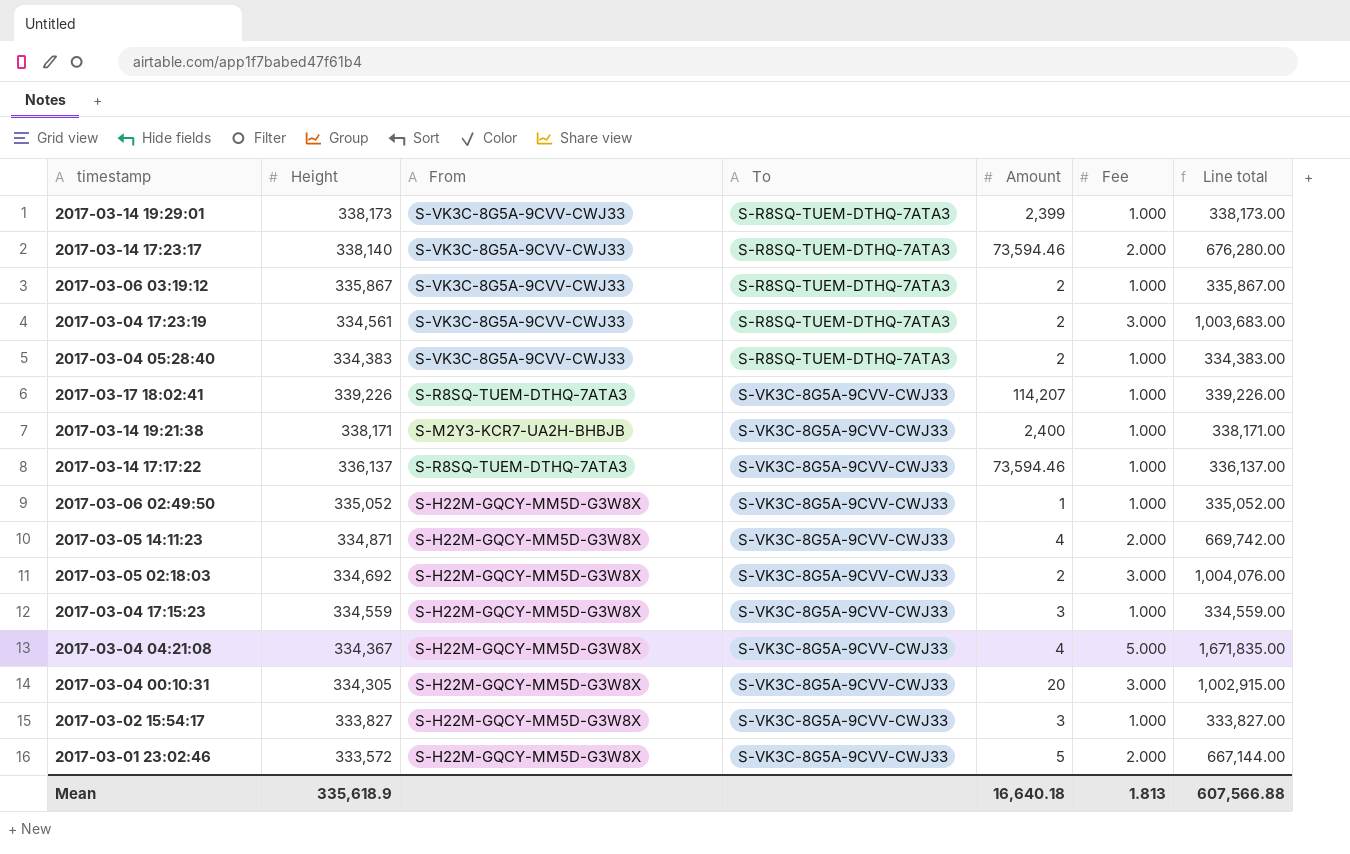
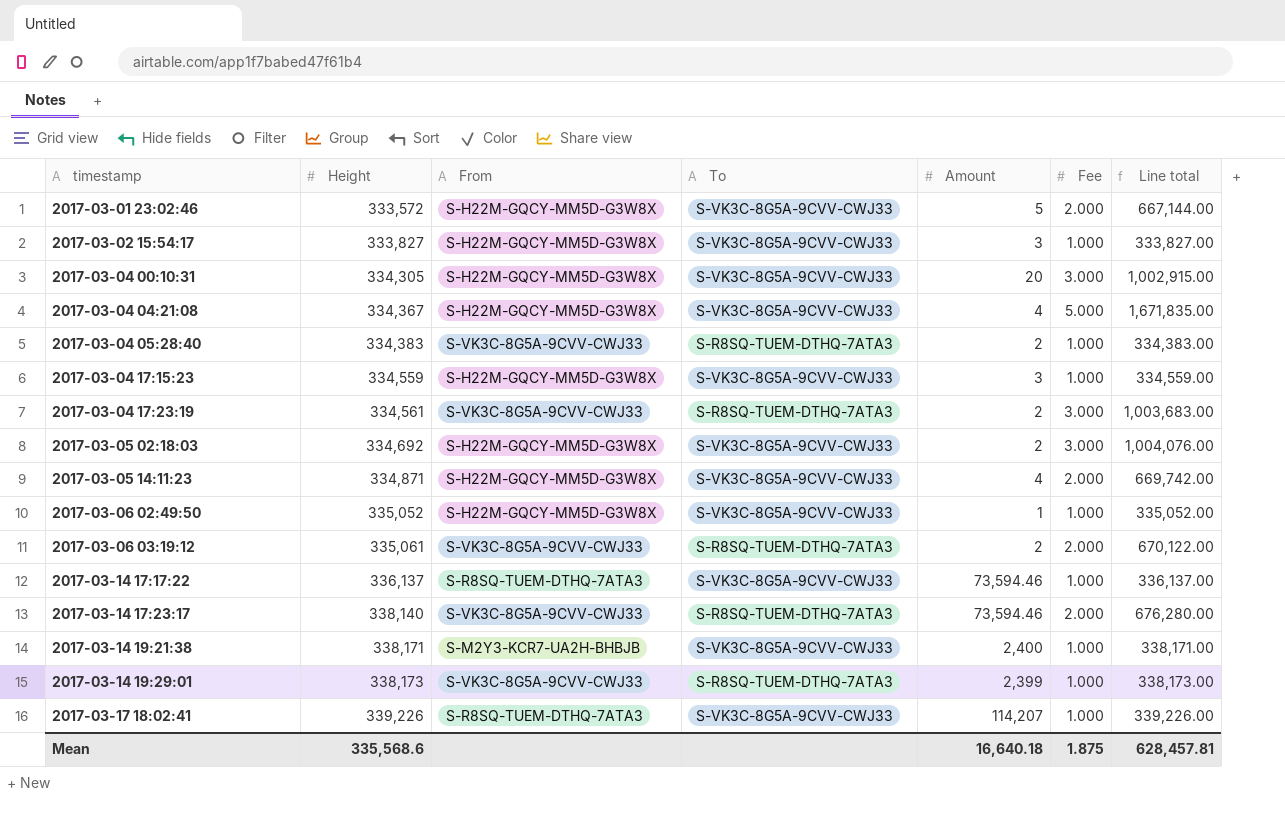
row order: To ascending -> timestamp ascending
2017-03-06 03:19:12 | Height: 335,867 -> 335,061
2017-03-06 03:19:12 | Fee: 1.000 -> 2.000
2017-03-06 03:19:12 | Line total: 335,867.00 -> 670,122.00
Mean | Height: 335,618.9 -> 335,568.6
Mean | Fee: 1.813 -> 1.875
Mean | Line total: 607,566.88 -> 628,457.81

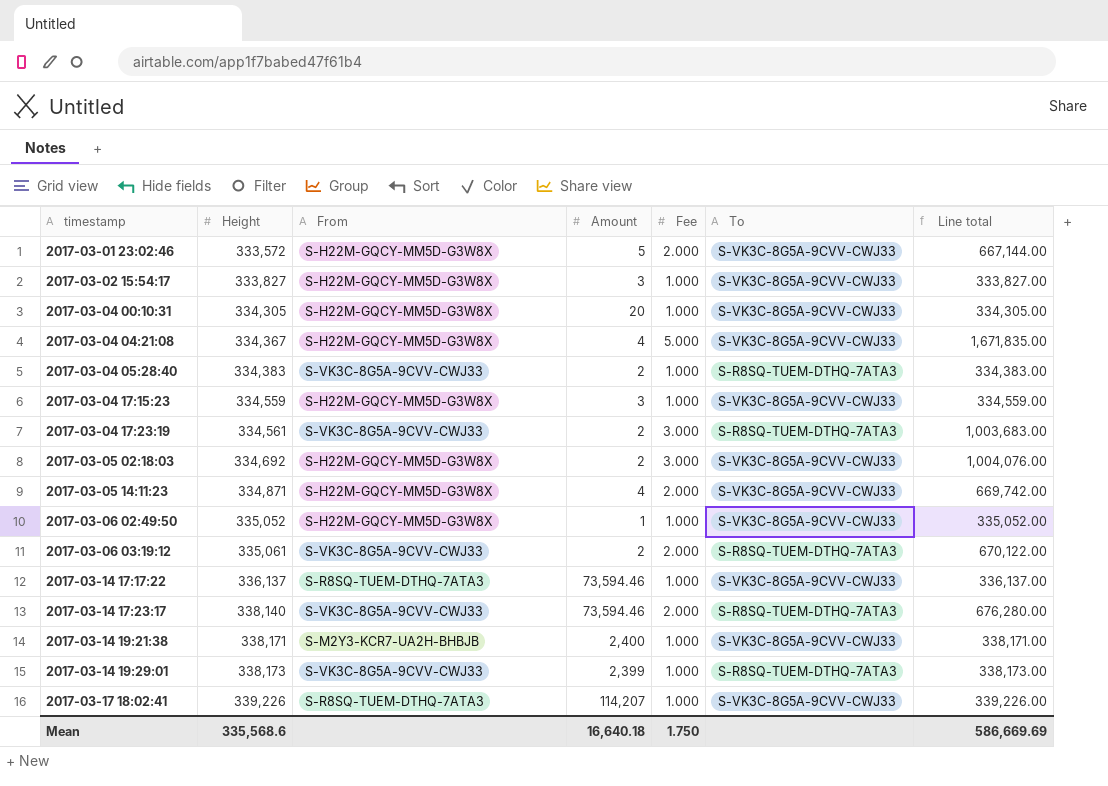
column To | position: 4 -> 6
2017-03-04 00:10:31 | Fee: 3.000 -> 1.000
2017-03-04 00:10:31 | Line total: 1,002,915.00 -> 334,305.00
Mean | Fee: 1.875 -> 1.750
Mean | Line total: 628,457.81 -> 586,669.69

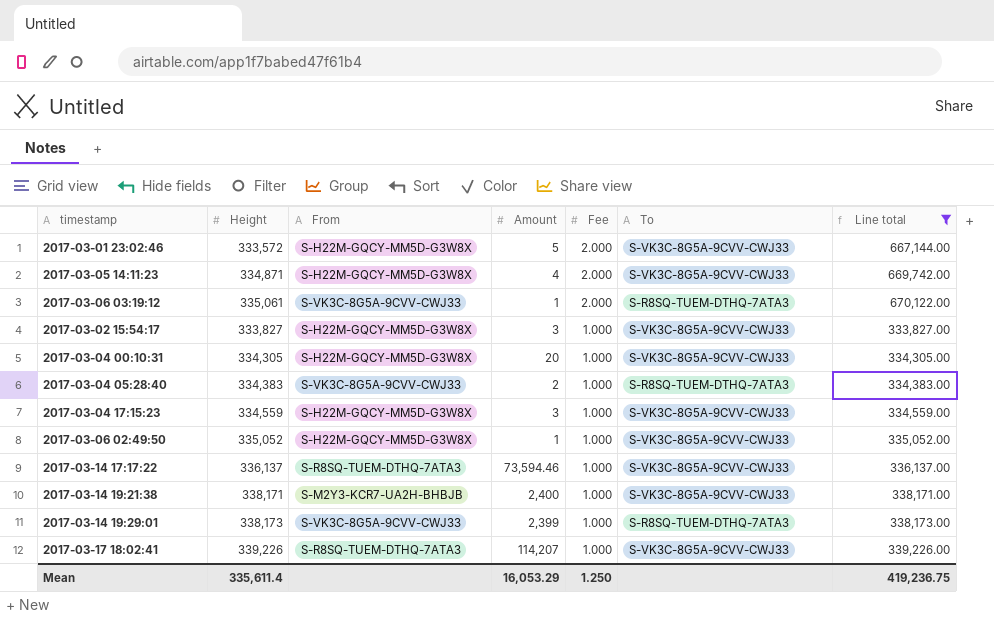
filter: none -> Line total <= 670,122.00
row order: timestamp ascending -> Fee descending
2017-03-06 03:19:12 | Amount: 2 -> 1
Mean | Height: 335,568.6 -> 335,611.4
Mean | Amount: 16,640.18 -> 16,053.29
Mean | Fee: 1.750 -> 1.250
Mean | Line total: 586,669.69 -> 419,236.75

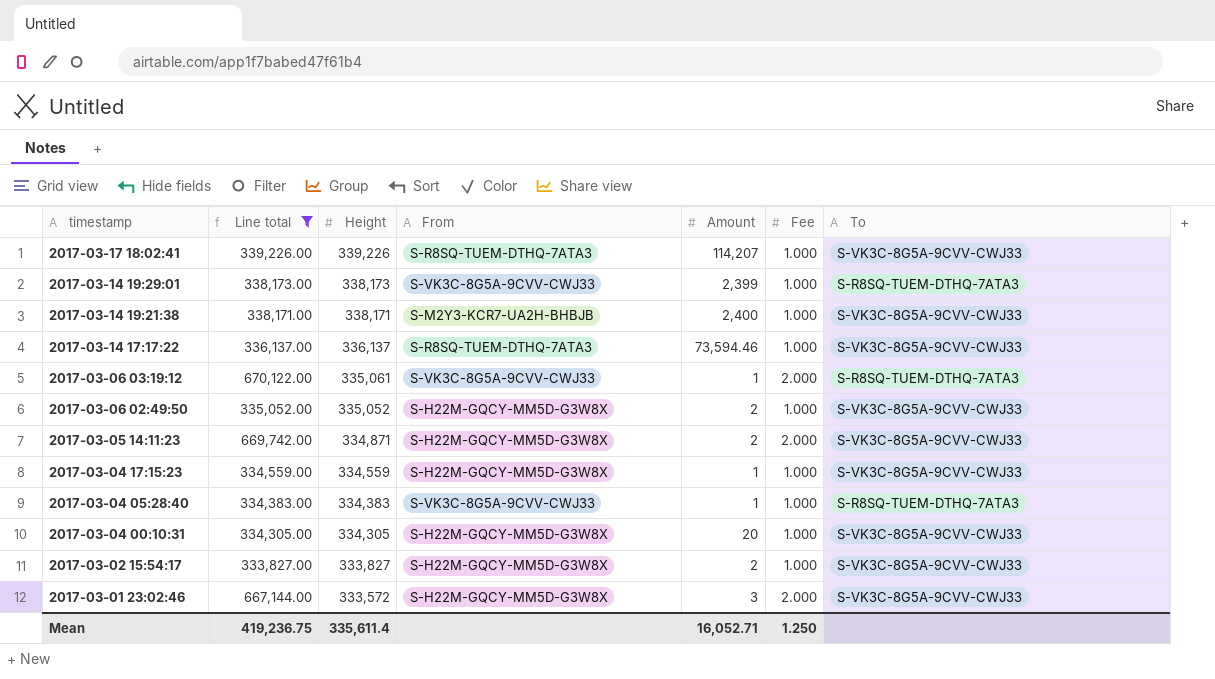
row order: Fee descending -> timestamp descending
column Line total | position: 7 -> 2
2017-03-06 02:49:50 | Amount: 1 -> 2
2017-03-05 14:11:23 | Amount: 4 -> 2
2017-03-04 17:15:23 | Amount: 3 -> 1
2017-03-04 05:28:40 | Amount: 2 -> 1
2017-03-02 15:54:17 | Amount: 3 -> 2
2017-03-01 23:02:46 | Amount: 5 -> 3
Mean | Amount: 16,053.29 -> 16,052.71

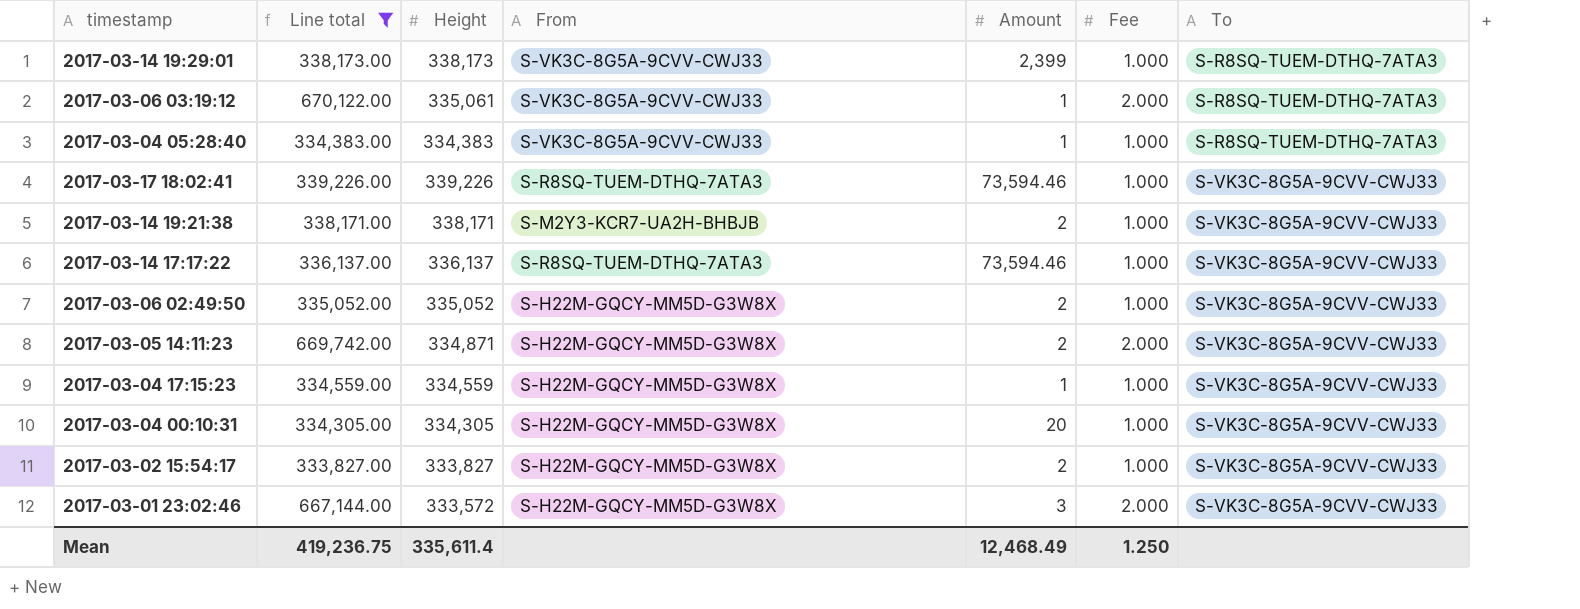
row order: timestamp descending -> To ascending
2017-03-17 18:02:41 | Amount: 114,207 -> 73,594.46
2017-03-14 19:21:38 | Amount: 2,400 -> 2
Mean | Amount: 16,052.71 -> 12,468.49

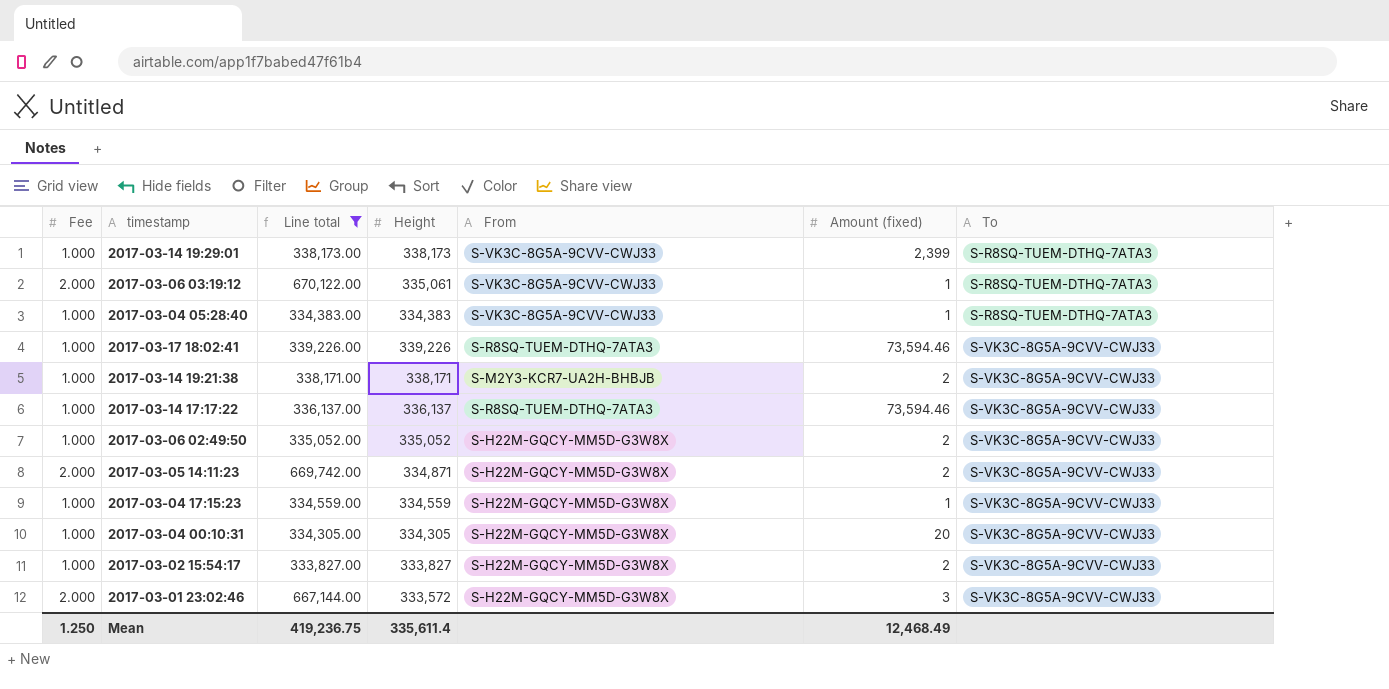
column Fee | position: 6 -> 1
column name: Amount -> Amount (fixed)

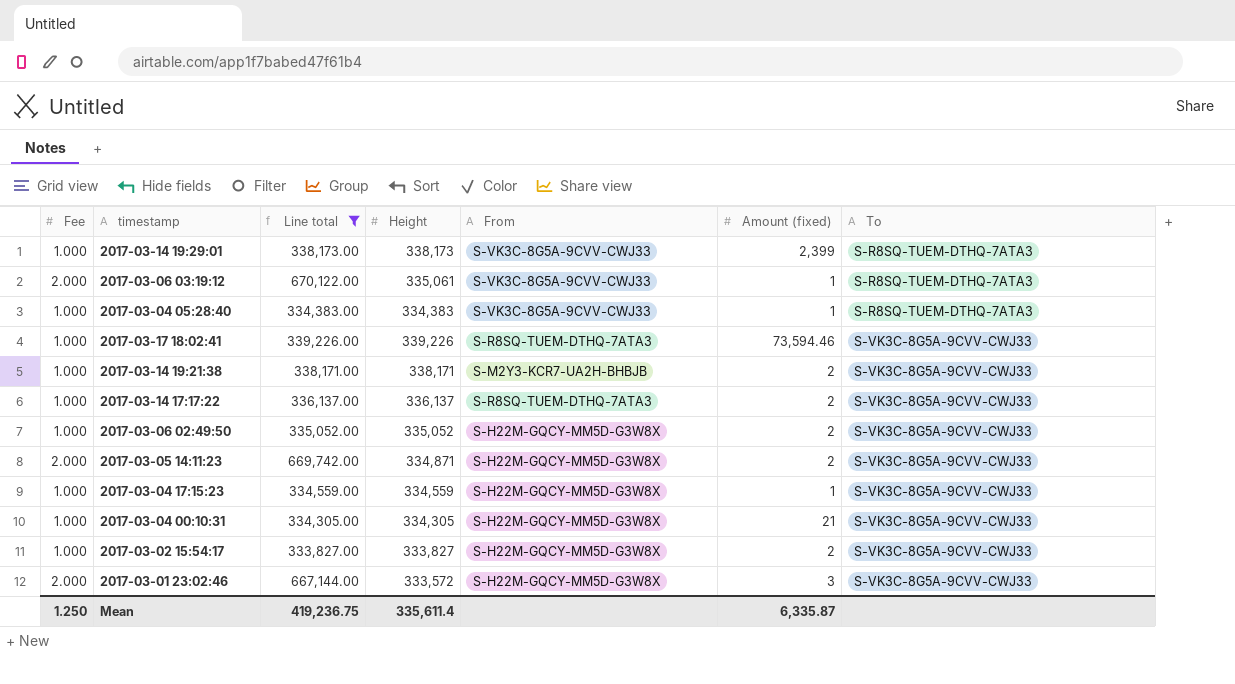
2017-03-14 17:17:22 | Amount (fixed): 73,594.46 -> 2
2017-03-04 00:10:31 | Amount (fixed): 20 -> 21
Mean | Amount (fixed): 12,468.49 -> 6,335.87

